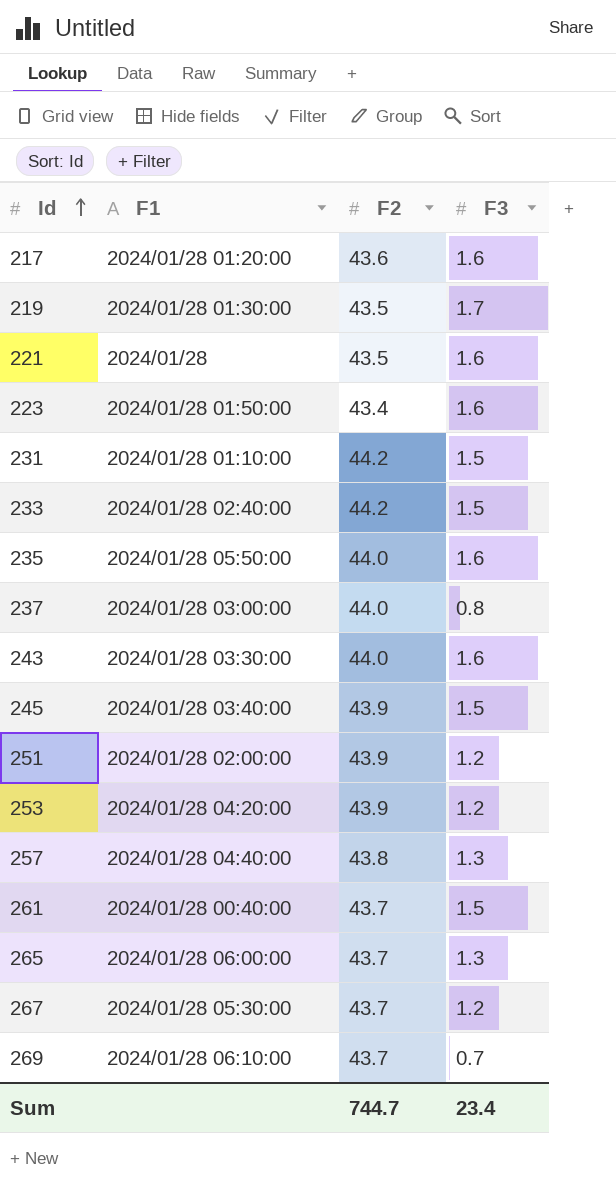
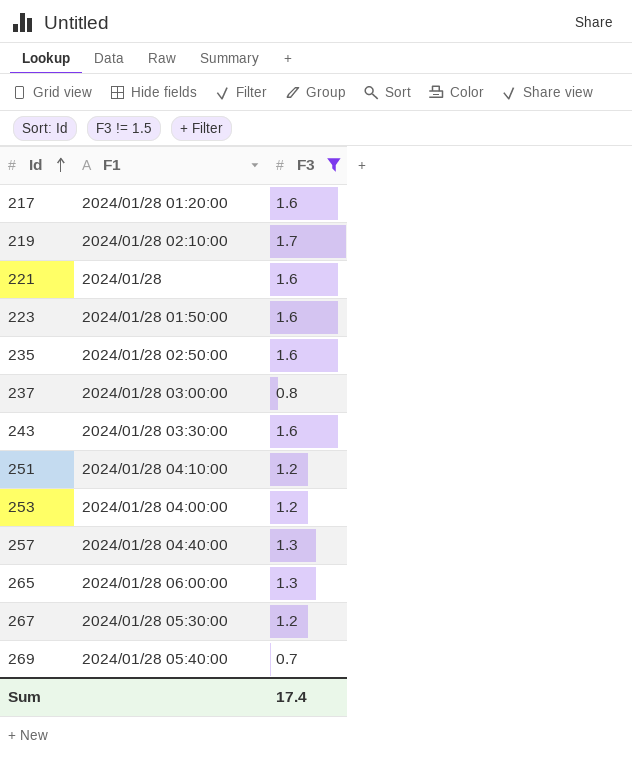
filter: none -> F3 != 1.5
column F2 | position: 3 -> none
219 | F1: 2024/01/28 01:30:00 -> 2024/01/28 02:10:00
235 | F1: 2024/01/28 05:50:00 -> 2024/01/28 02:50:00
251 | F1: 2024/01/28 02:00:00 -> 2024/01/28 04:10:00
253 | F1: 2024/01/28 04:20:00 -> 2024/01/28 04:00:00
269 | F1: 2024/01/28 06:10:00 -> 2024/01/28 05:40:00
Sum | F3: 23.4 -> 17.4

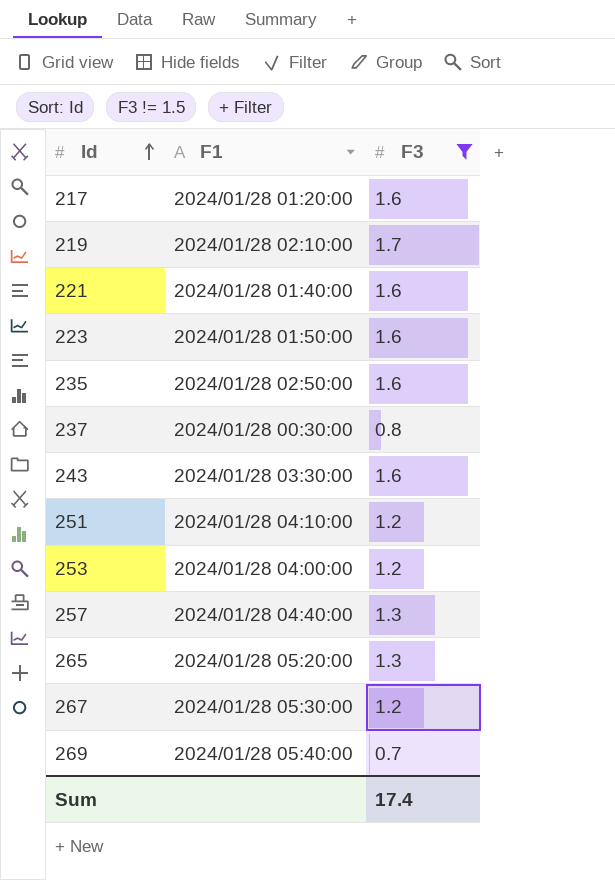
221 | F1: 2024/01/28 -> 2024/01/28 01:40:00
237 | F1: 2024/01/28 03:00:00 -> 2024/01/28 00:30:00
265 | F1: 2024/01/28 06:00:00 -> 2024/01/28 05:20:00

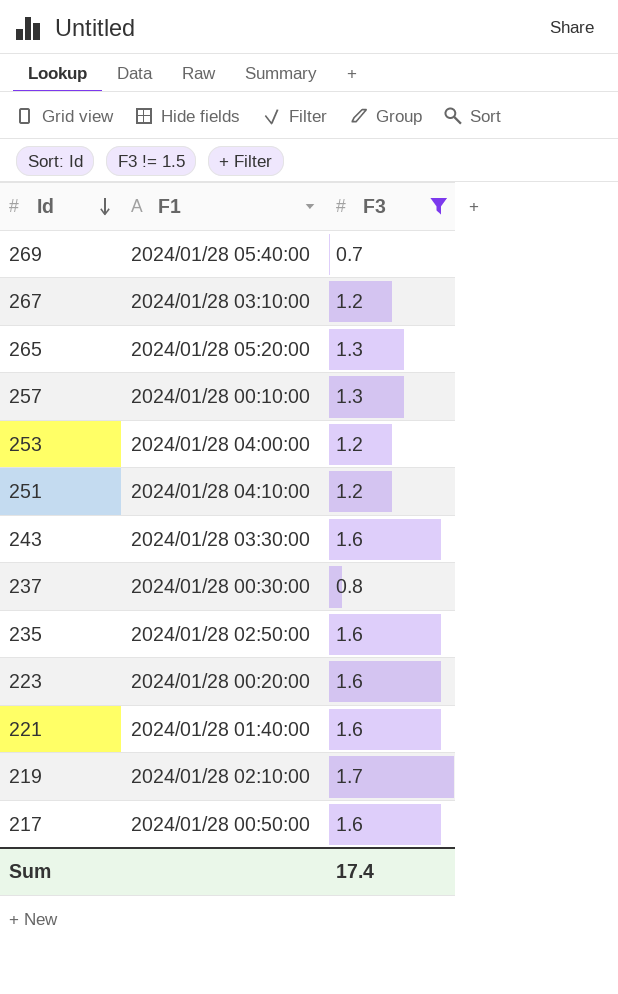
row order: Id ascending -> Id descending
267 | F1: 2024/01/28 05:30:00 -> 2024/01/28 03:10:00
257 | F1: 2024/01/28 04:40:00 -> 2024/01/28 00:10:00
223 | F1: 2024/01/28 01:50:00 -> 2024/01/28 00:20:00
217 | F1: 2024/01/28 01:20:00 -> 2024/01/28 00:50:00

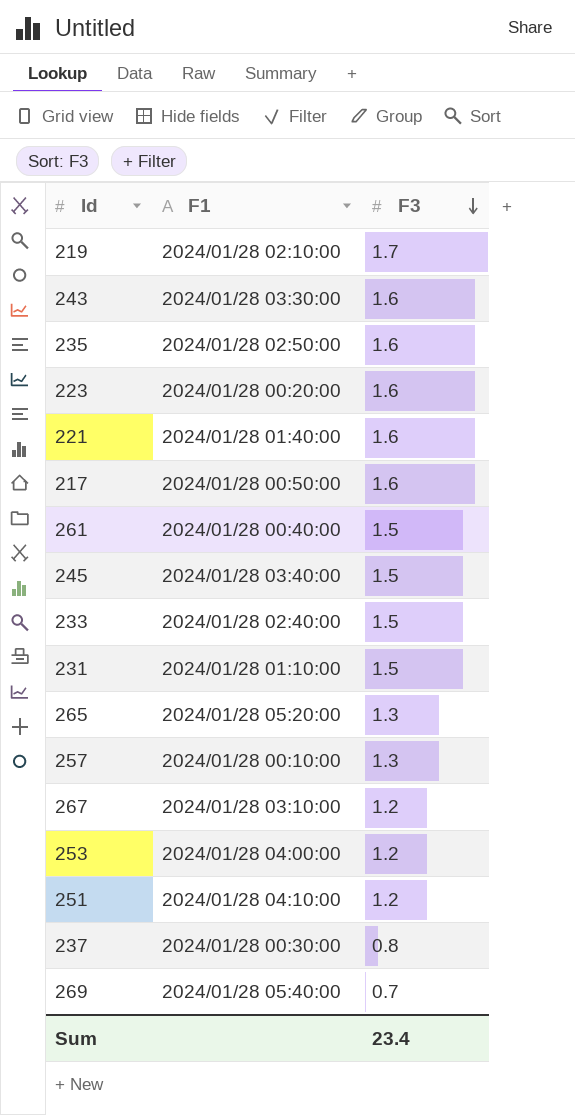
filter: F3 != 1.5 -> none
row order: Id descending -> F3 descending
Sum | F3: 17.4 -> 23.4

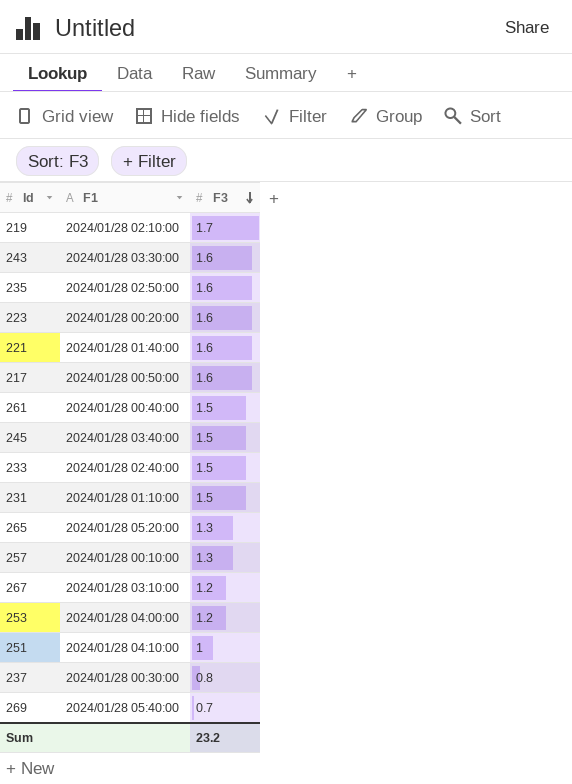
251 | F3: 1.2 -> 1
Sum | F3: 23.4 -> 23.2

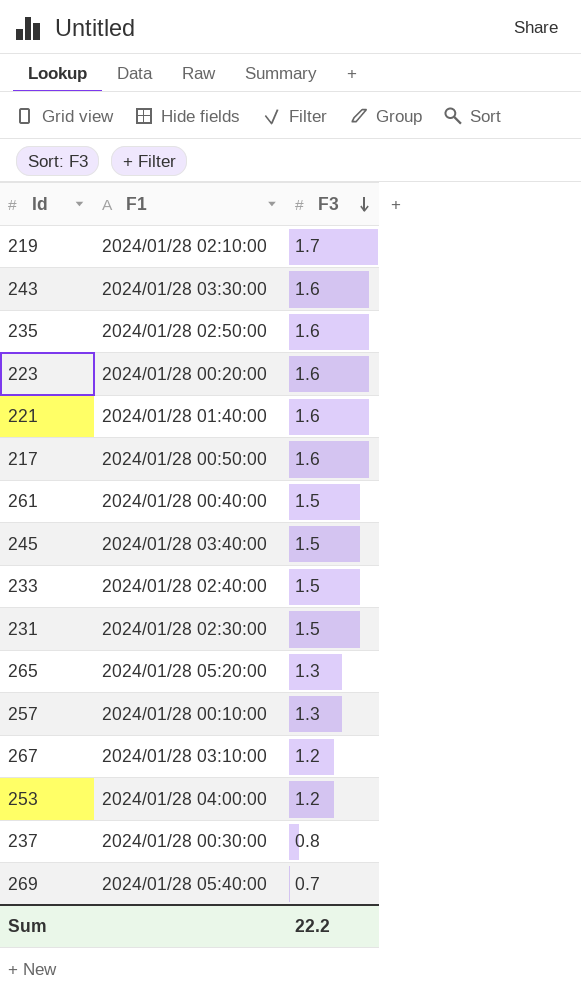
row 251: 2024/01/28 04:10:00 | 1 -> none
231 | F1: 2024/01/28 01:10:00 -> 2024/01/28 02:30:00
Sum | F3: 23.2 -> 22.2

